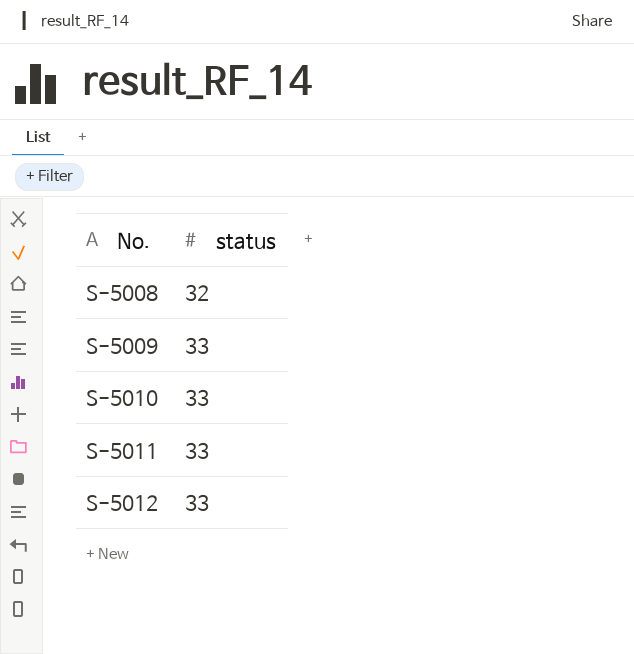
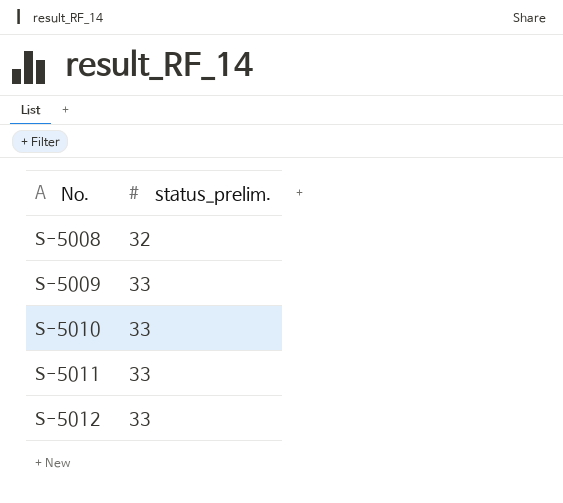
column name: status -> status_prelim.

